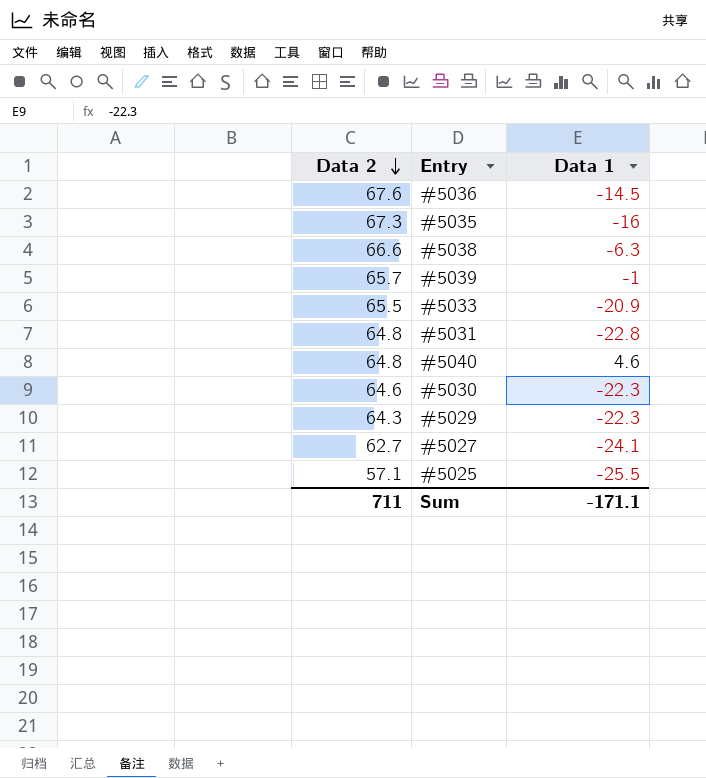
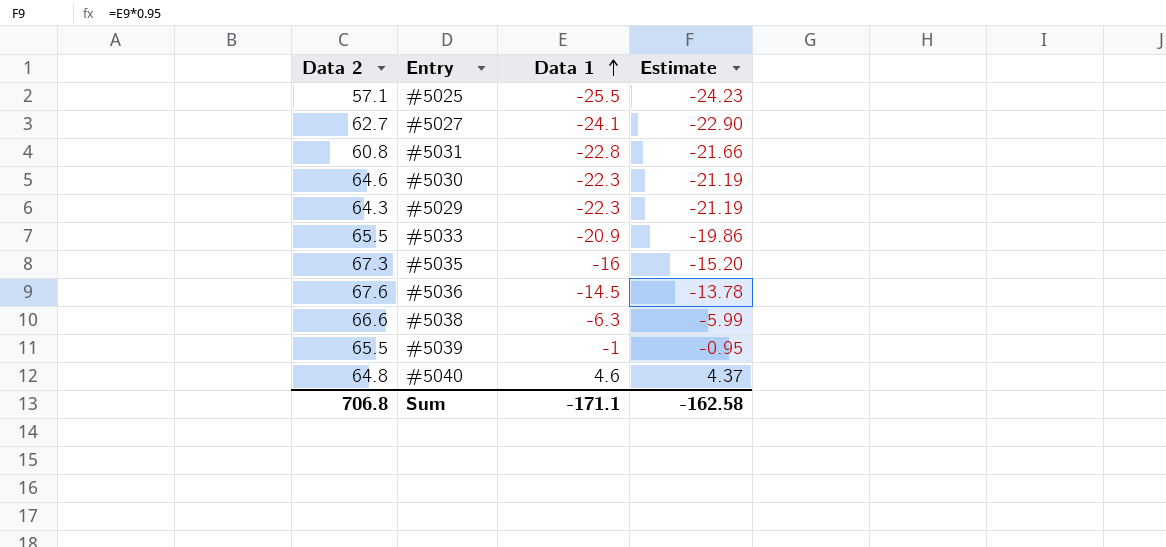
row order: Data 2 descending -> Data 1 ascending
column Estimate | formula: none -> [Data 1] * 0.95
#5031 | Data 2: 64.8 -> 60.8
#5039 | Data 2: 65.7 -> 65.5
Sum | Data 2: 711 -> 706.8

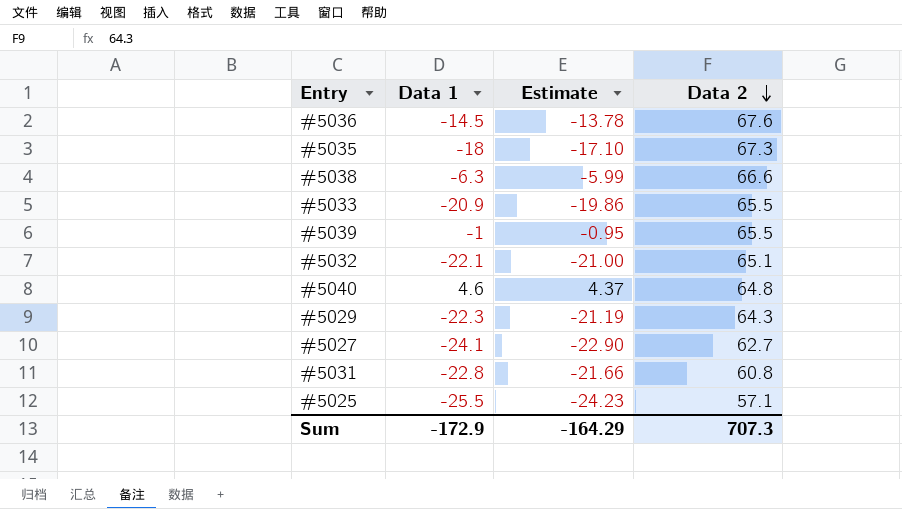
row order: Data 1 ascending -> Data 2 descending
column Data 2 | position: 1 -> 4
row #5030: 64.6 | -22.3 | -21.19 -> none
#5035 | Data 1: -16 -> -18
#5035 | Estimate: -15.20 -> -17.10
row #5032: none -> -22.1 | -21.00 | 65.1
Sum | Data 1: -171.1 -> -172.9
Sum | Estimate: -162.58 -> -164.29
Sum | Data 2: 706.8 -> 707.3

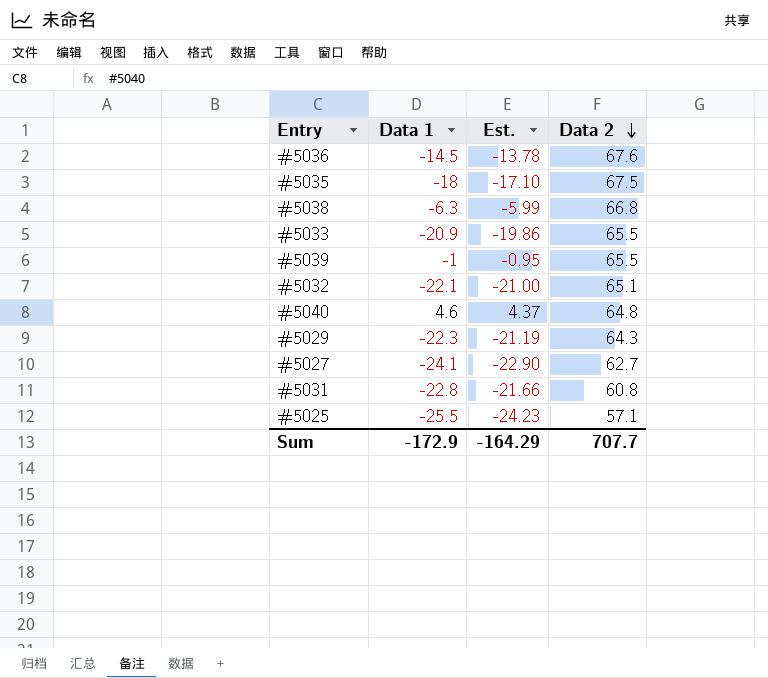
column name: Estimate -> Est.
#5035 | Data 2: 67.3 -> 67.5
#5038 | Data 2: 66.6 -> 66.8
Sum | Data 2: 707.3 -> 707.7

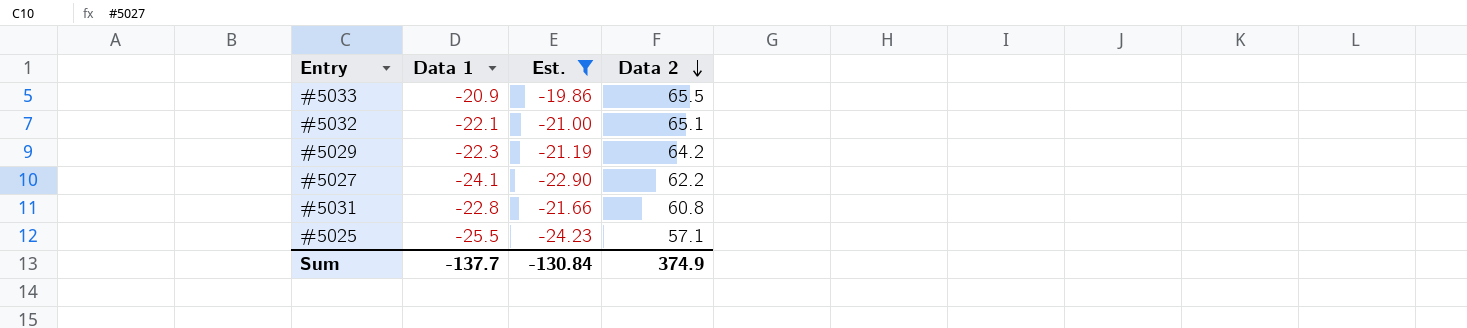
filter: none -> Est. <= -19.86
#5029 | Data 2: 64.3 -> 64.2
#5027 | Data 2: 62.7 -> 62.2
Sum | Data 1: -172.9 -> -137.7
Sum | Est.: -164.29 -> -130.84
Sum | Data 2: 707.7 -> 374.9

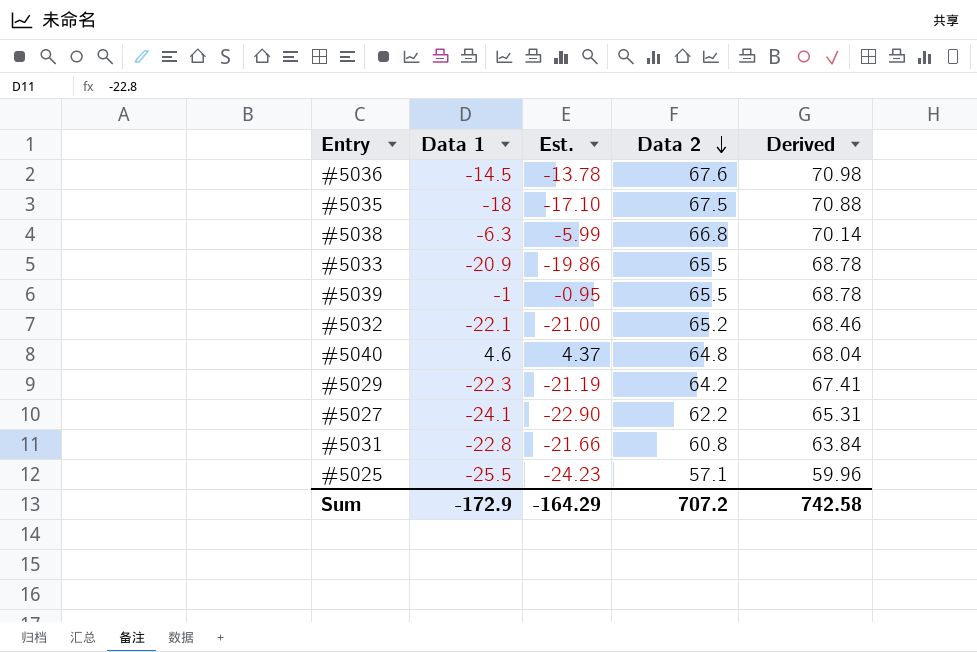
filter: Est. <= -19.86 -> none
column Derived | formula: none -> [Data 2] * 1.05
#5032 | Data 2: 65.1 -> 65.2
Sum | Data 1: -137.7 -> -172.9
Sum | Est.: -130.84 -> -164.29
Sum | Data 2: 374.9 -> 707.2

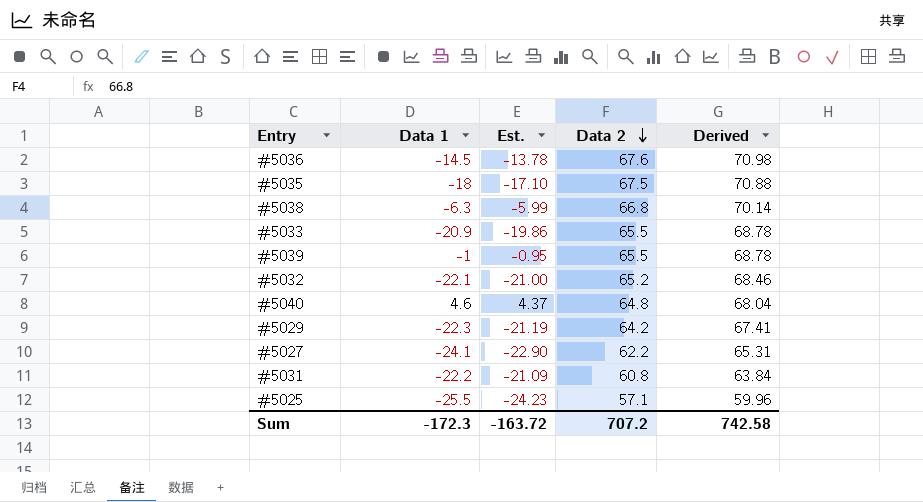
#5031 | Data 1: -22.8 -> -22.2
#5031 | Est.: -21.66 -> -21.09
Sum | Data 1: -172.9 -> -172.3
Sum | Est.: -164.29 -> -163.72

